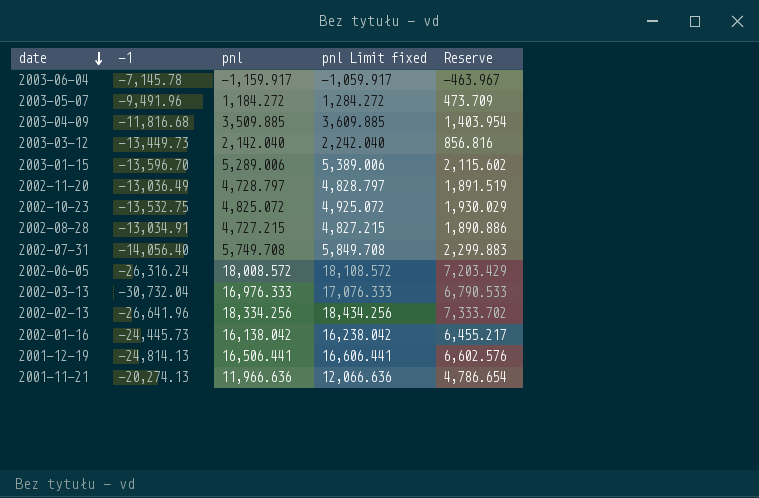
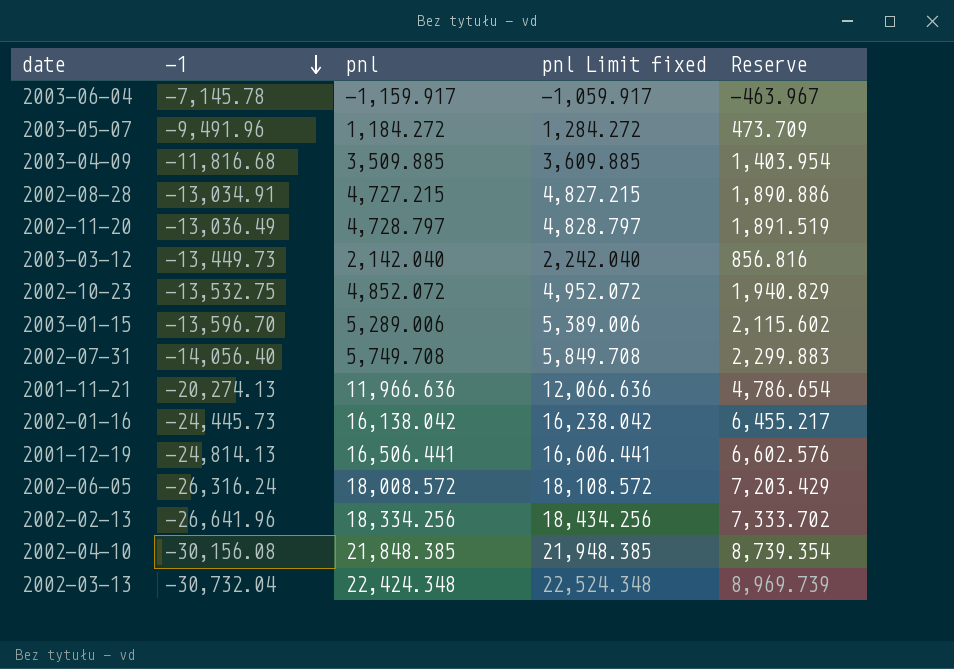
row order: date descending -> -1 descending
2002-10-23 | pnl: 4,825.072 -> 4,852.072
2002-10-23 | pnl Limit fixed: 4,925.072 -> 4,952.072
2002-10-23 | Reserve: 1,930.029 -> 1,940.829
row 2002-04-10: none -> -30,156.08 | 21,848.385 | 21,948.385 | 8,739.354
2002-03-13 | pnl: 16,976.333 -> 22,424.348
2002-03-13 | pnl Limit fixed: 17,076.333 -> 22,524.348
2002-03-13 | Reserve: 6,790.533 -> 8,969.739

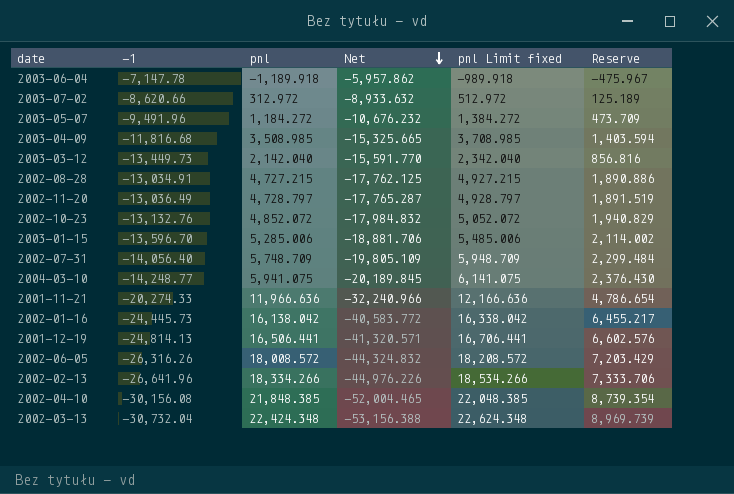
row order: -1 descending -> Net descending
column Net | formula: none -> [-1] - [pnl]
column pnl Limit fixed | formula: [pnl] + 100 -> [pnl] + 200
2003-06-04 | -1: -7,145.78 -> -7,147.78
2003-06-04 | pnl: -1,159.917 -> -1,189.918
2003-06-04 | Reserve: -463.967 -> -475.967
row 2003-07-02: none -> -8,620.66 | 312.972 | -8,933.632 | 512.972 | 125.189
2003-04-09 | pnl: 3,509.885 -> 3,508.985
2003-04-09 | Reserve: 1,403.954 -> 1,403.594
2002-10-23 | -1: -13,532.75 -> -13,132.76
2003-01-15 | pnl: 5,289.006 -> 5,285.006
2003-01-15 | Reserve: 2,115.602 -> 2,114.002
2002-07-31 | pnl: 5,749.708 -> 5,748.709
2002-07-31 | Reserve: 2,299.883 -> 2,299.484
row 2004-03-10: none -> -14,248.77 | 5,941.075 | -20,189.845 | 6,141.075 | 2,376.430
2001-11-21 | -1: -20,274.13 -> -20,274.33
2002-06-05 | -1: -26,316.24 -> -26,316.26
2002-02-13 | pnl: 18,334.256 -> 18,334.266
2002-02-13 | Reserve: 7,333.702 -> 7,333.706

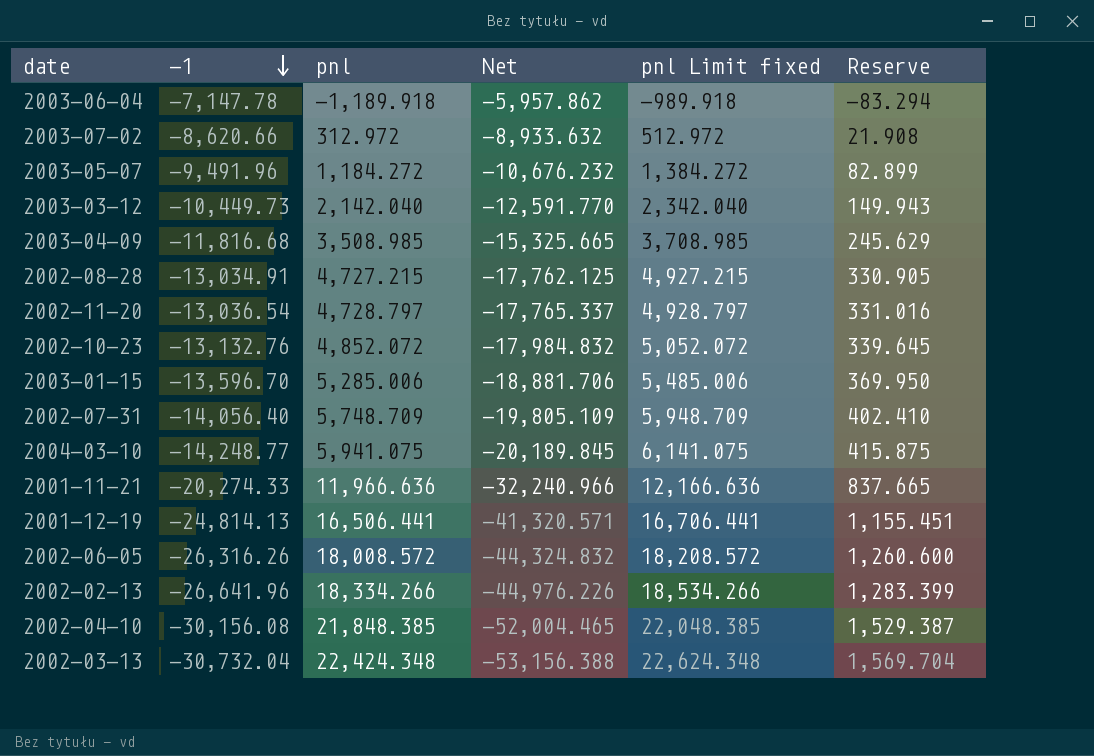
row order: Net descending -> -1 descending
column Reserve | formula: [pnl] * 0.4 -> [pnl] * 0.07
row 2002-01-16: -24,445.73 | 16,138.042 | -40,583.772 | 16,338.042 | 6,455.217 -> none
2003-03-12 | -1: -13,449.73 -> -10,449.73
2003-03-12 | Net: -15,591.770 -> -12,591.770
2002-11-20 | -1: -13,036.49 -> -13,036.54
2002-11-20 | Net: -17,765.287 -> -17,765.337

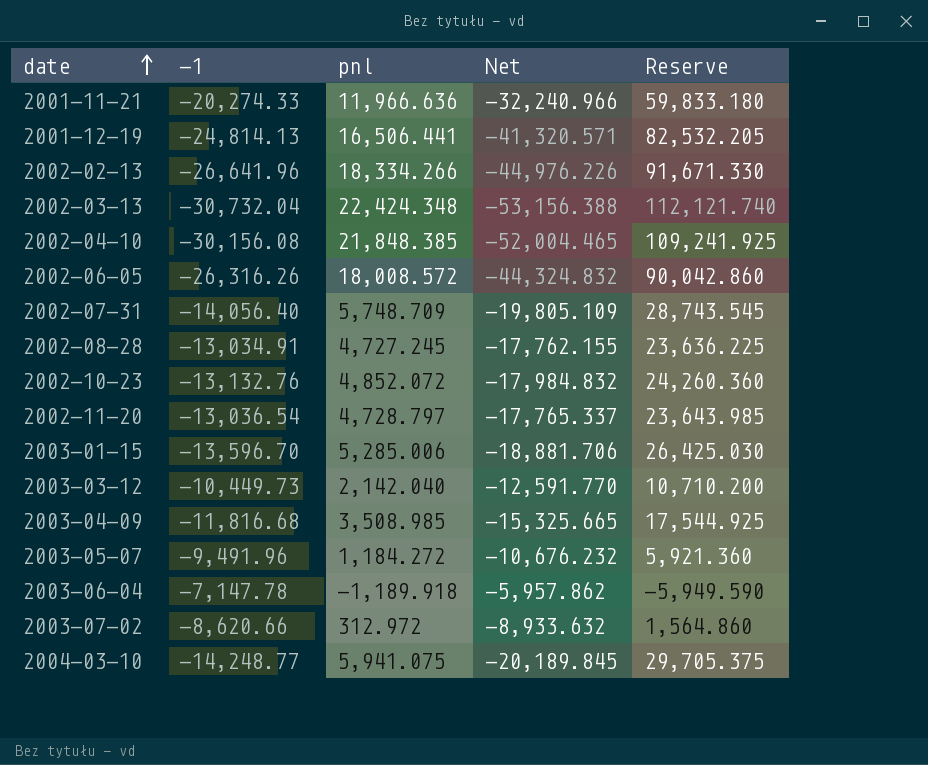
row order: -1 descending -> date ascending
column pnl Limit fixed | formula: [pnl] + 200 -> none
column Reserve | formula: [pnl] * 0.07 -> [pnl] * 5
2002-08-28 | pnl: 4,727.215 -> 4,727.245
2002-08-28 | Net: -17,762.125 -> -17,762.155

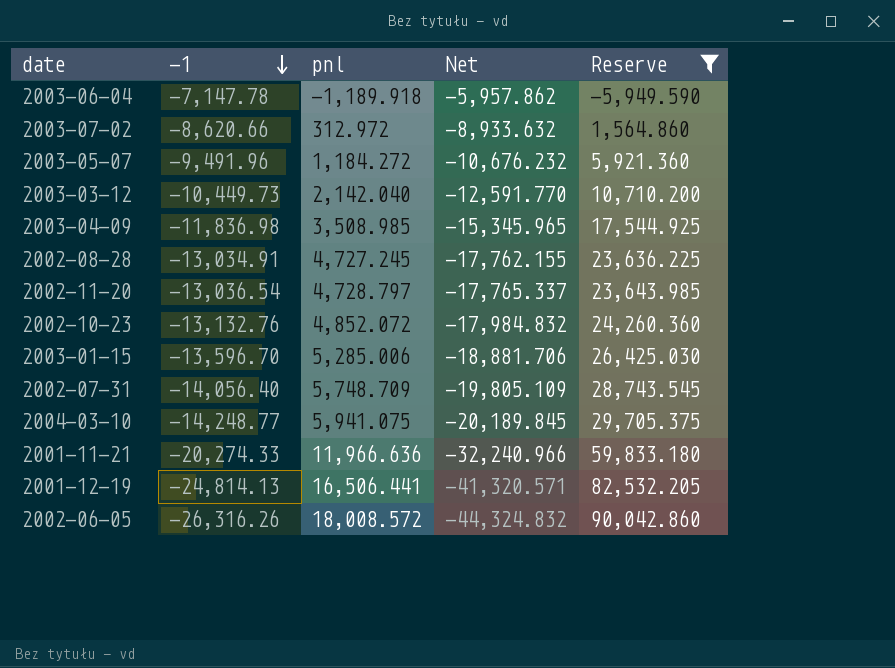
filter: none -> Reserve <= 90,042.860
row order: date ascending -> -1 descending
2003-04-09 | -1: -11,816.68 -> -11,836.98
2003-04-09 | Net: -15,325.665 -> -15,345.965

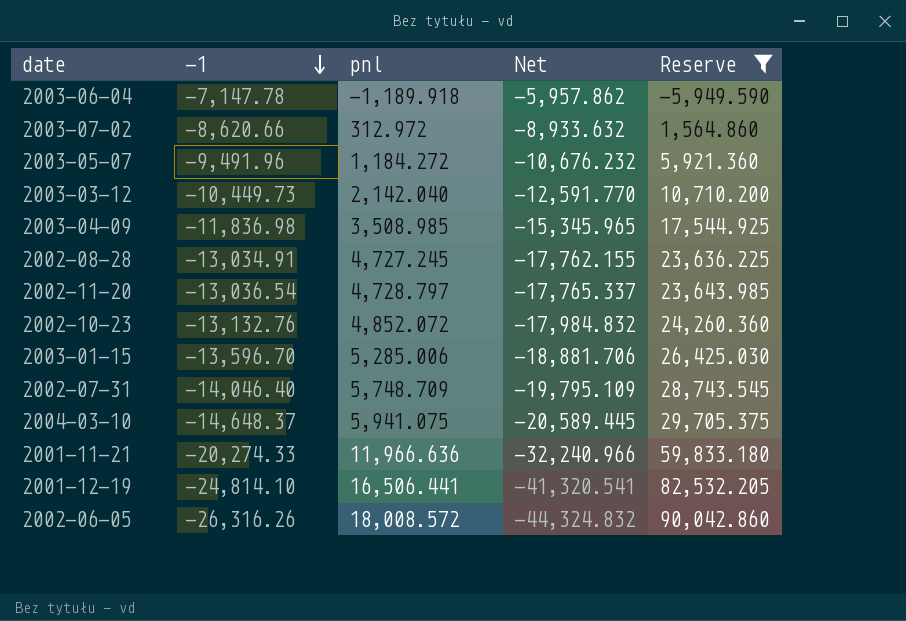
2002-07-31 | -1: -14,056.40 -> -14,046.40
2002-07-31 | Net: -19,805.109 -> -19,795.109
2004-03-10 | -1: -14,248.77 -> -14,648.37
2004-03-10 | Net: -20,189.845 -> -20,589.445
2001-12-19 | -1: -24,814.13 -> -24,814.10
2001-12-19 | Net: -41,320.571 -> -41,320.541

